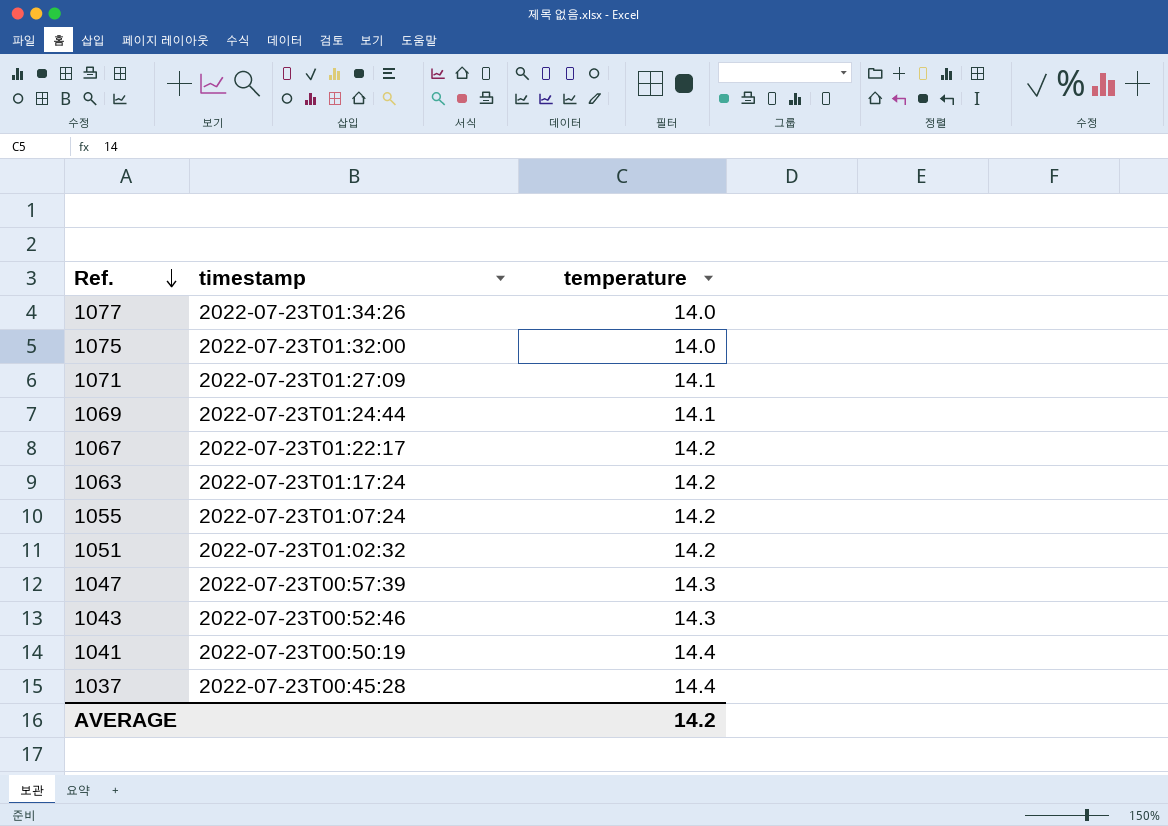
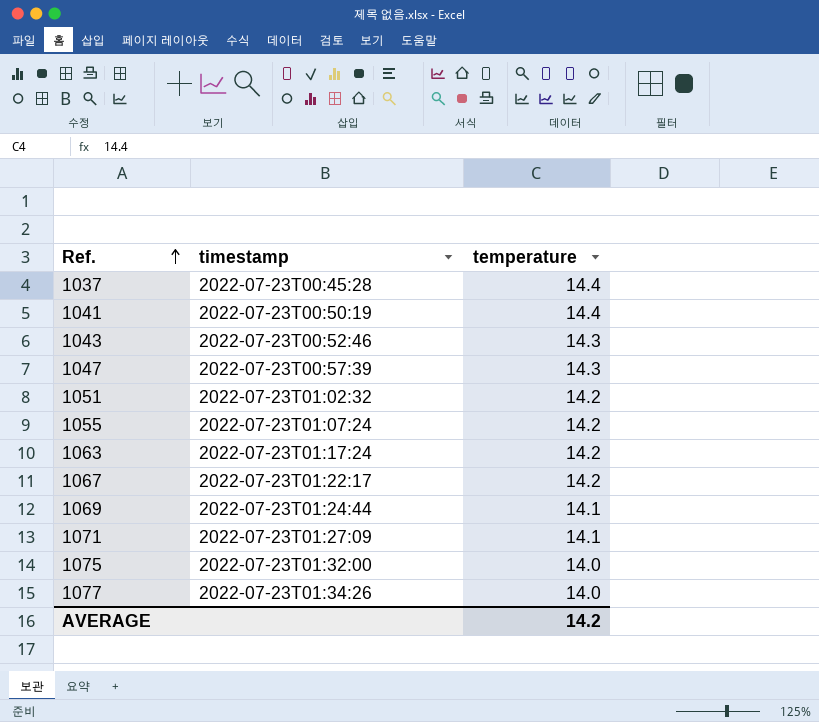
row order: Ref. descending -> Ref. ascending

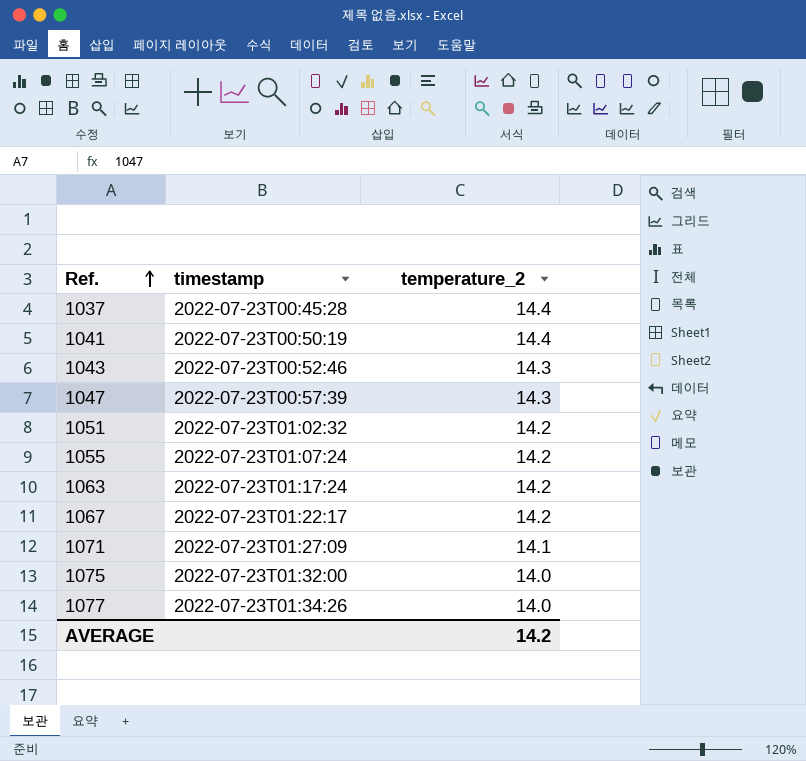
column name: temperature -> temperature_2
row 1069: 2022-07-23T01:24:44 | 14.1 -> none

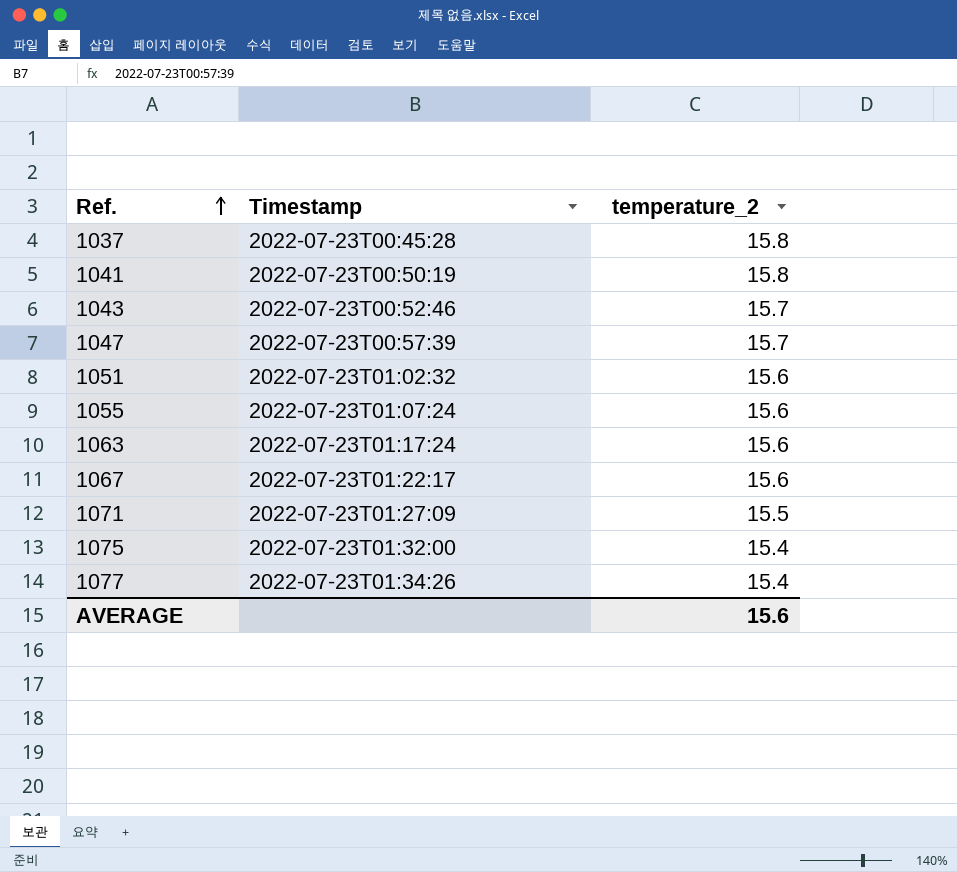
column name: timestamp -> Timestamp
1037 | temperature_2: 14.4 -> 15.8
1041 | temperature_2: 14.4 -> 15.8
1043 | temperature_2: 14.3 -> 15.7
1047 | temperature_2: 14.3 -> 15.7
1051 | temperature_2: 14.2 -> 15.6
1055 | temperature_2: 14.2 -> 15.6
1063 | temperature_2: 14.2 -> 15.6
1067 | temperature_2: 14.2 -> 15.6
1071 | temperature_2: 14.1 -> 15.5
1075 | temperature_2: 14.0 -> 15.4
1077 | temperature_2: 14.0 -> 15.4
AVERAGE | temperature_2: 14.2 -> 15.6

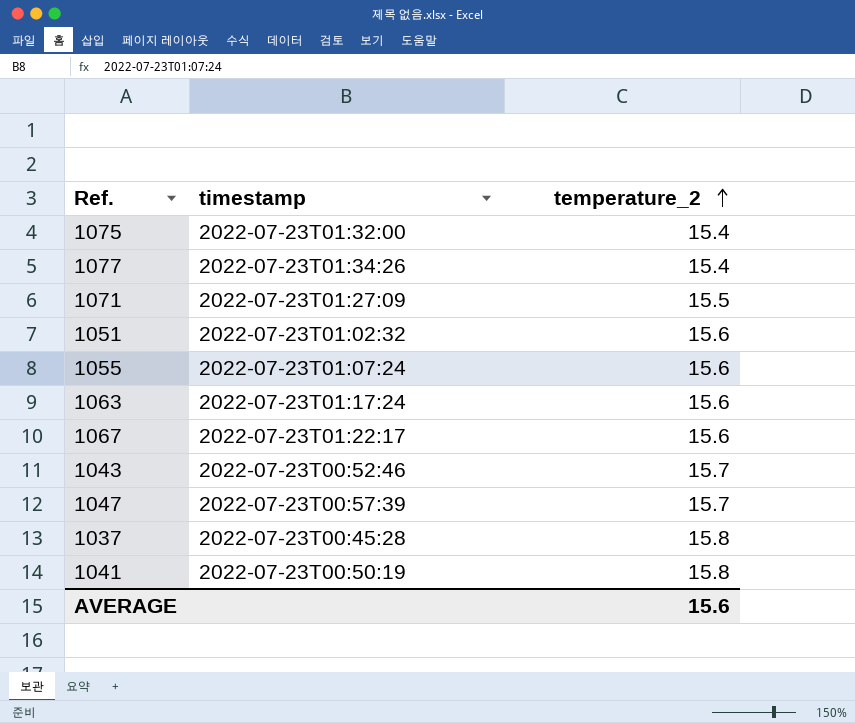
row order: Ref. ascending -> temperature_2 ascending
column name: Timestamp -> timestamp

